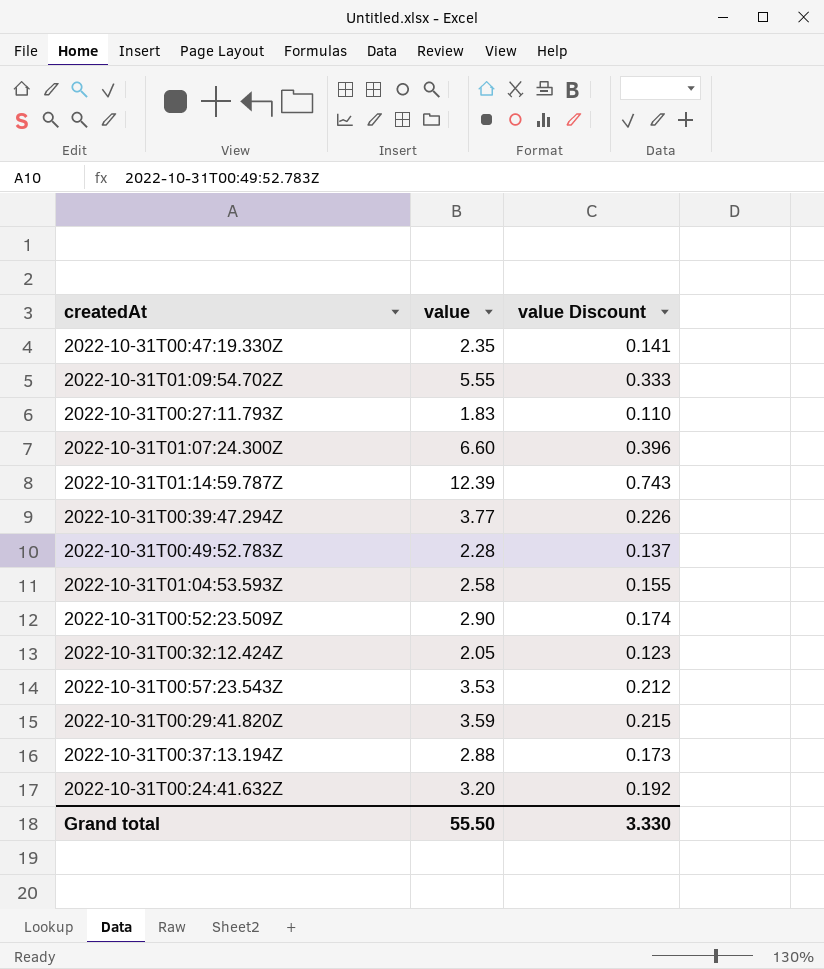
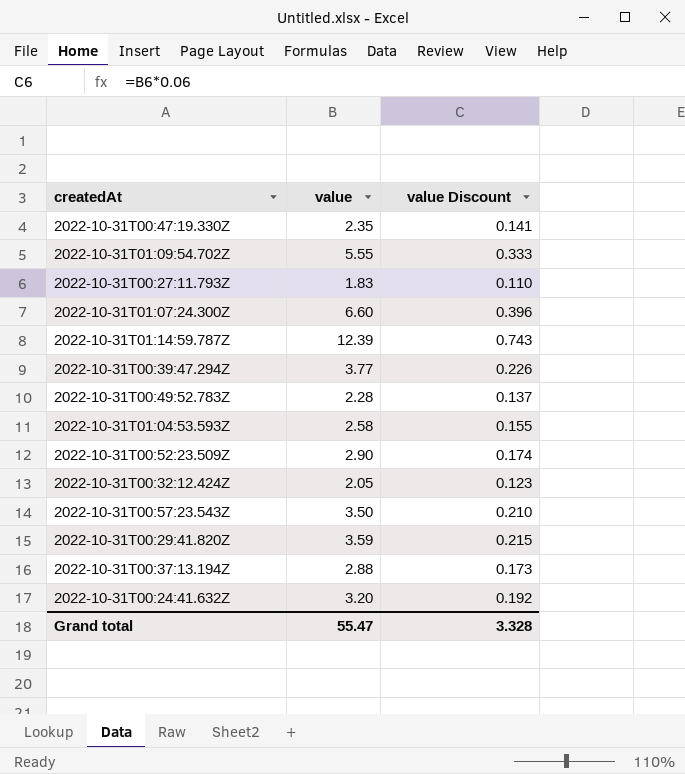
2022-10-31T00:57:23.543Z | value: 3.53 -> 3.50
2022-10-31T00:57:23.543Z | value Discount: 0.212 -> 0.210
Grand total | value: 55.50 -> 55.47
Grand total | value Discount: 3.330 -> 3.328

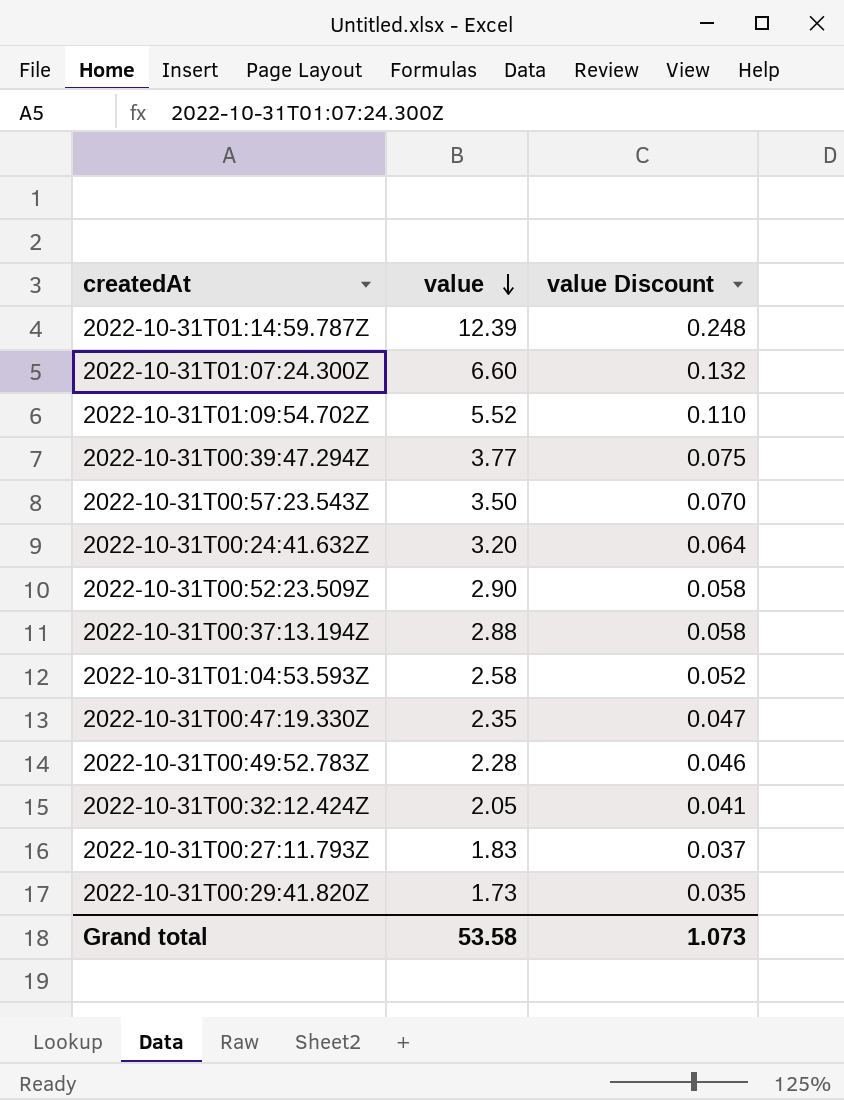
row order: none -> value descending
column value Discount | formula: [value] * 0.06 -> [value] * 0.02
2022-10-31T01:09:54.702Z | value: 5.55 -> 5.52
2022-10-31T00:29:41.820Z | value: 3.59 -> 1.73
Grand total | value: 55.47 -> 53.58
Grand total | value Discount: 3.328 -> 1.073

